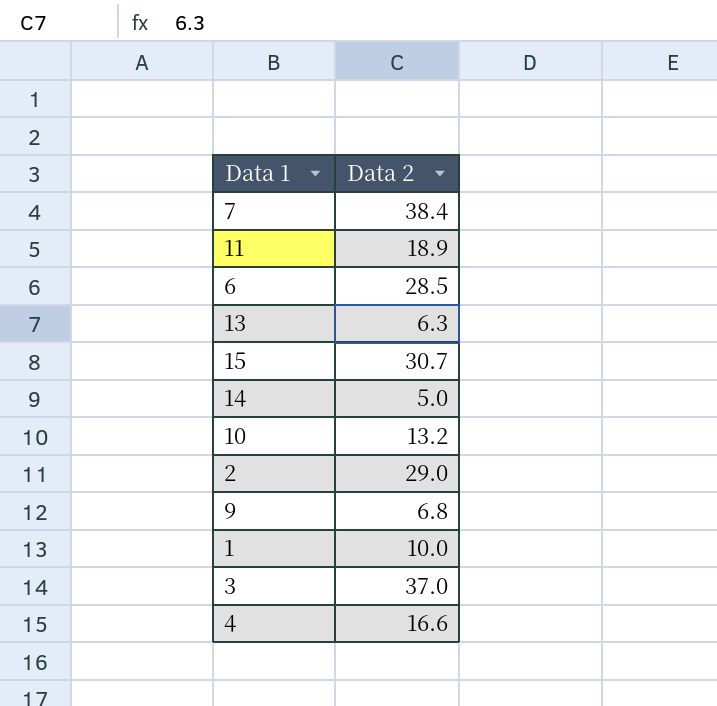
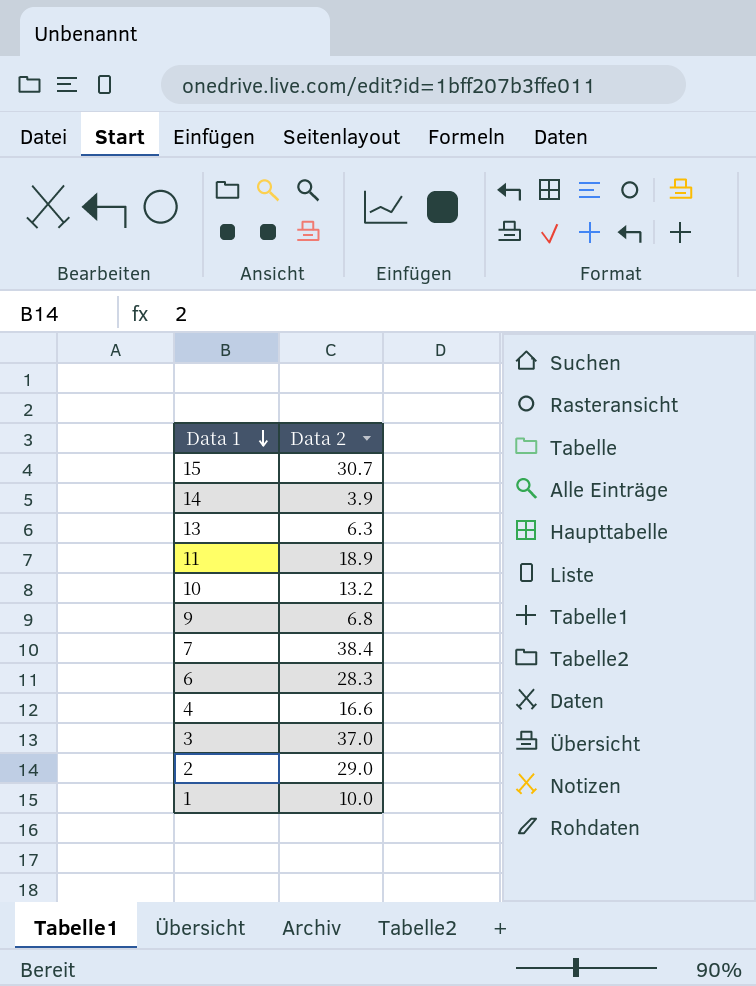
row order: none -> Data 1 descending
14 | Data 2: 5.0 -> 3.9
6 | Data 2: 28.5 -> 28.3

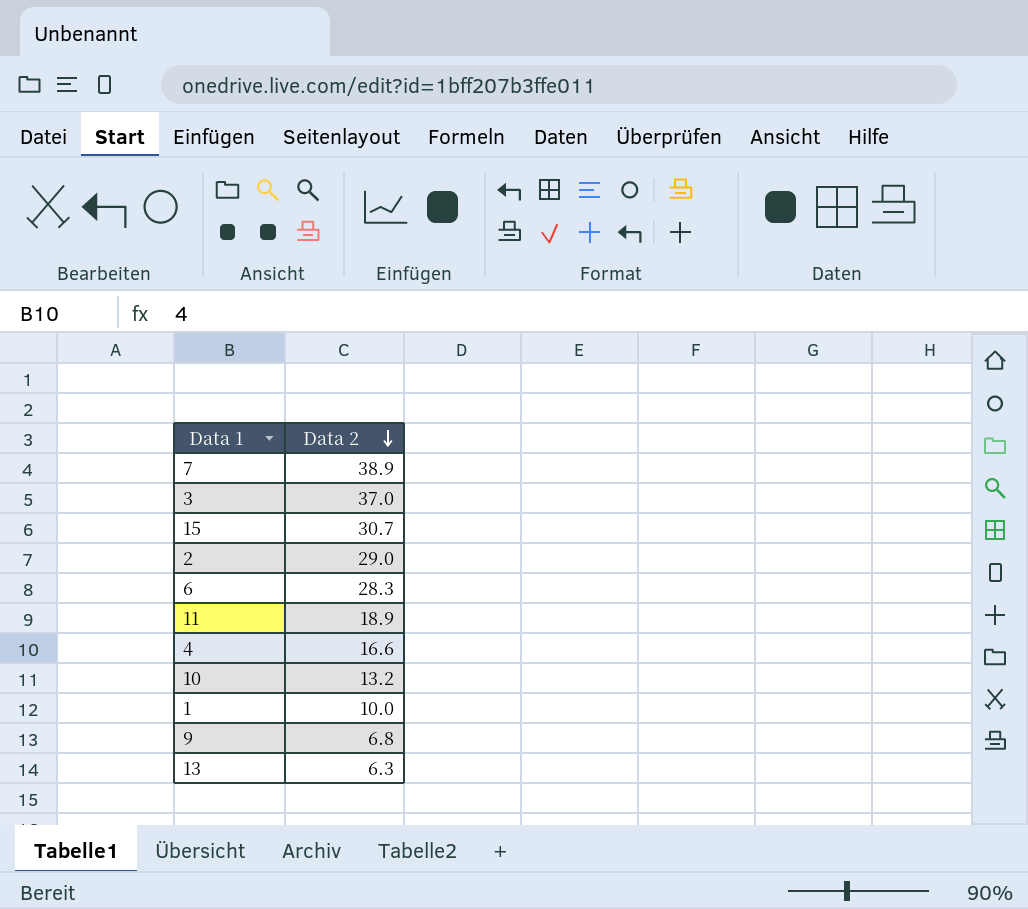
row order: Data 1 descending -> Data 2 descending
row 14: 3.9 -> none
7 | Data 2: 38.4 -> 38.9

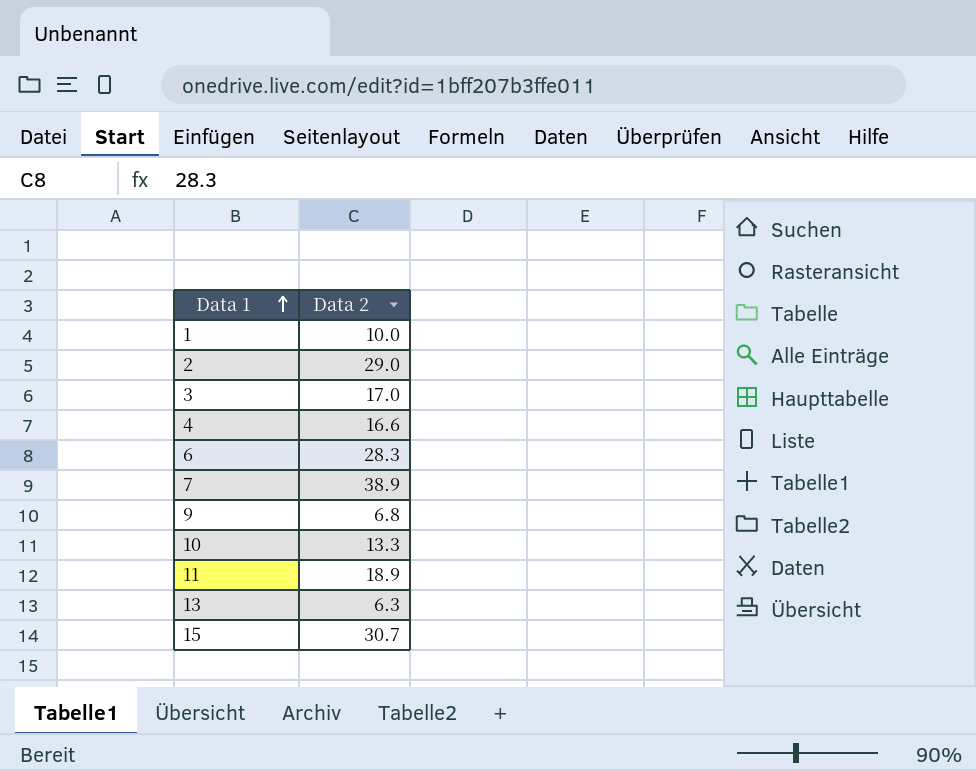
row order: Data 2 descending -> Data 1 ascending
3 | Data 2: 37.0 -> 17.0
10 | Data 2: 13.2 -> 13.3

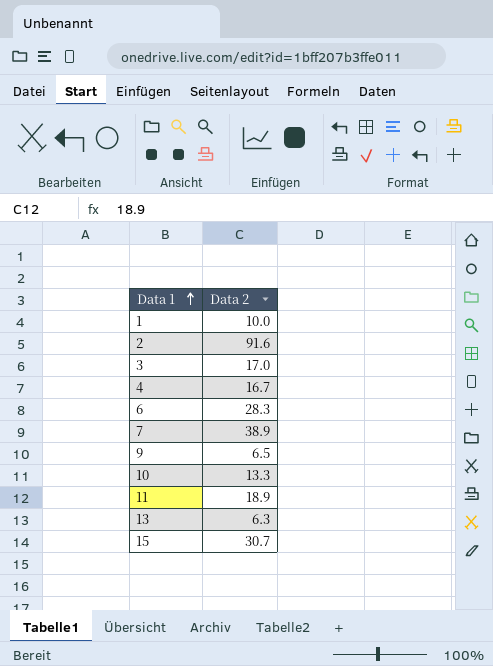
2 | Data 2: 29.0 -> 91.6
4 | Data 2: 16.6 -> 16.7
9 | Data 2: 6.8 -> 6.5

